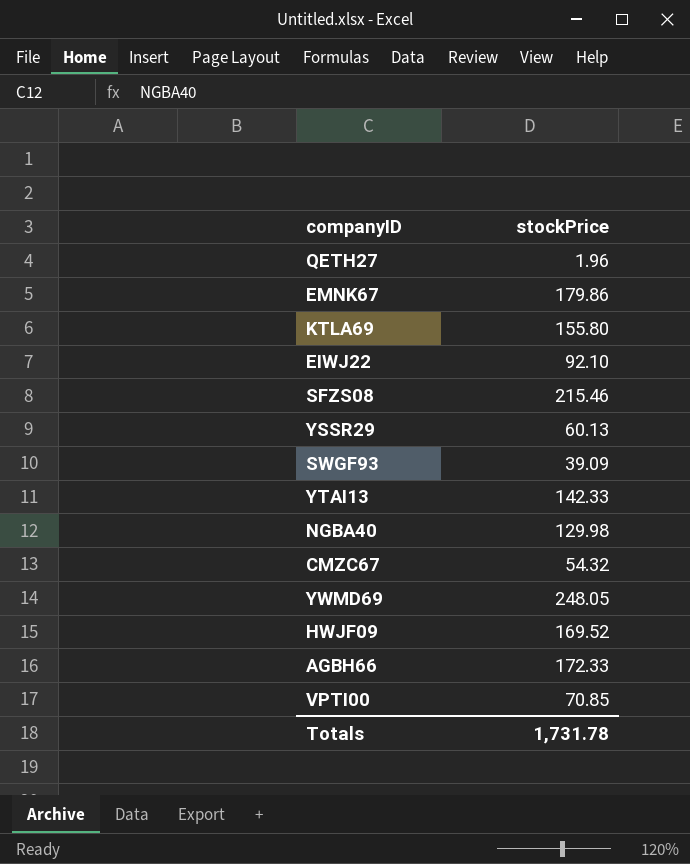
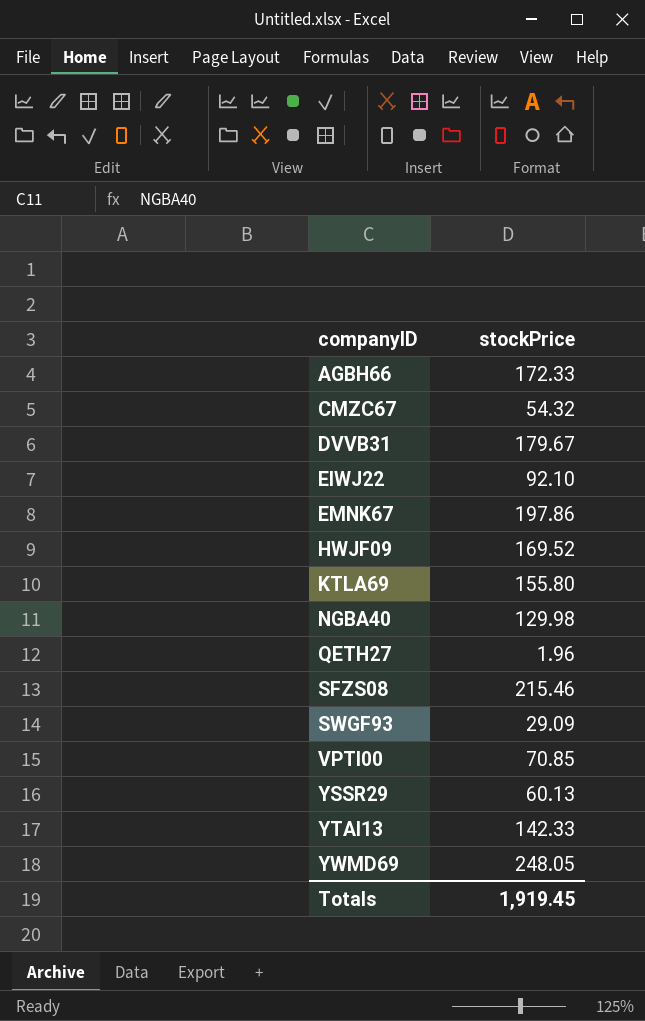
row order: none -> companyID ascending
row DVVB31: none -> 179.67
EMNK67 | stockPrice: 179.86 -> 197.86
SWGF93 | stockPrice: 39.09 -> 29.09
Totals | stockPrice: 1,731.78 -> 1,919.45

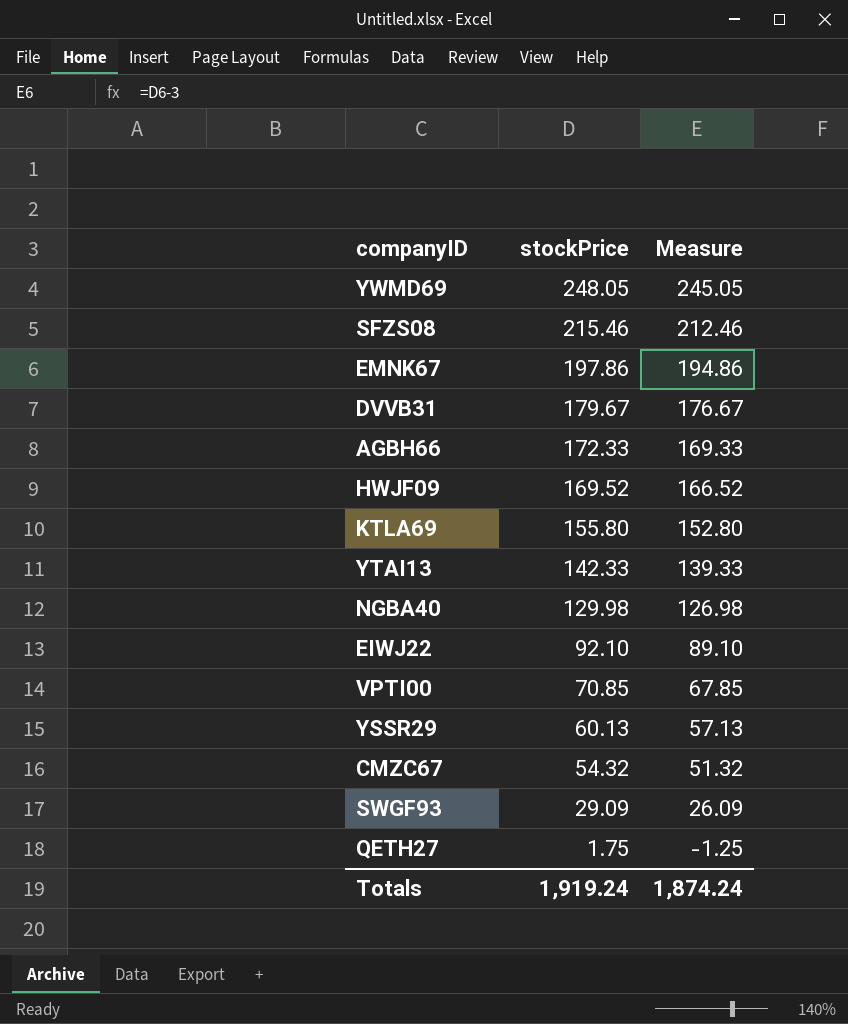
row order: companyID ascending -> stockPrice descending
column Measure | formula: none -> [stockPrice] - 3
QETH27 | stockPrice: 1.96 -> 1.75
Totals | stockPrice: 1,919.45 -> 1,919.24

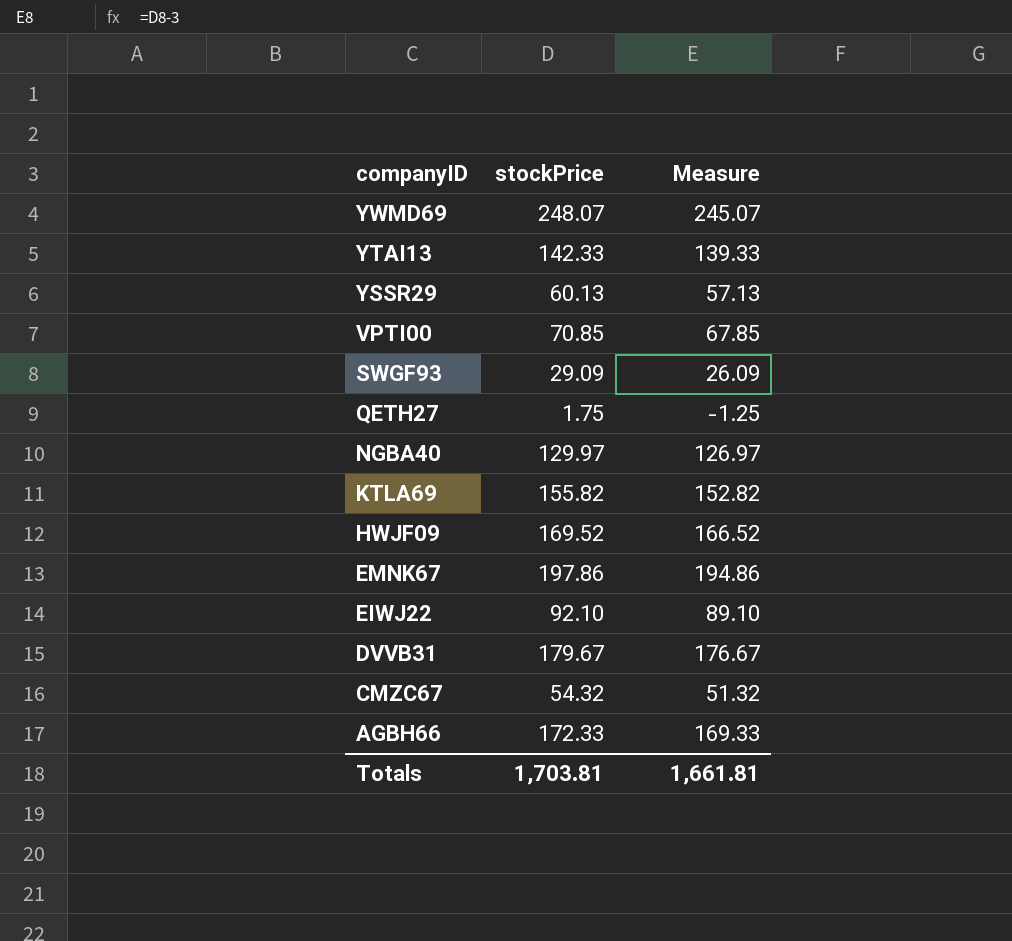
row order: stockPrice descending -> companyID descending
row SFZS08: 215.46 | 212.46 -> none
YWMD69 | stockPrice: 248.05 -> 248.07
YWMD69 | Measure: 245.05 -> 245.07
NGBA40 | stockPrice: 129.98 -> 129.97
NGBA40 | Measure: 126.98 -> 126.97
KTLA69 | stockPrice: 155.80 -> 155.82
KTLA69 | Measure: 152.80 -> 152.82
Totals | stockPrice: 1,919.24 -> 1,703.81
Totals | Measure: 1,874.24 -> 1,661.81

